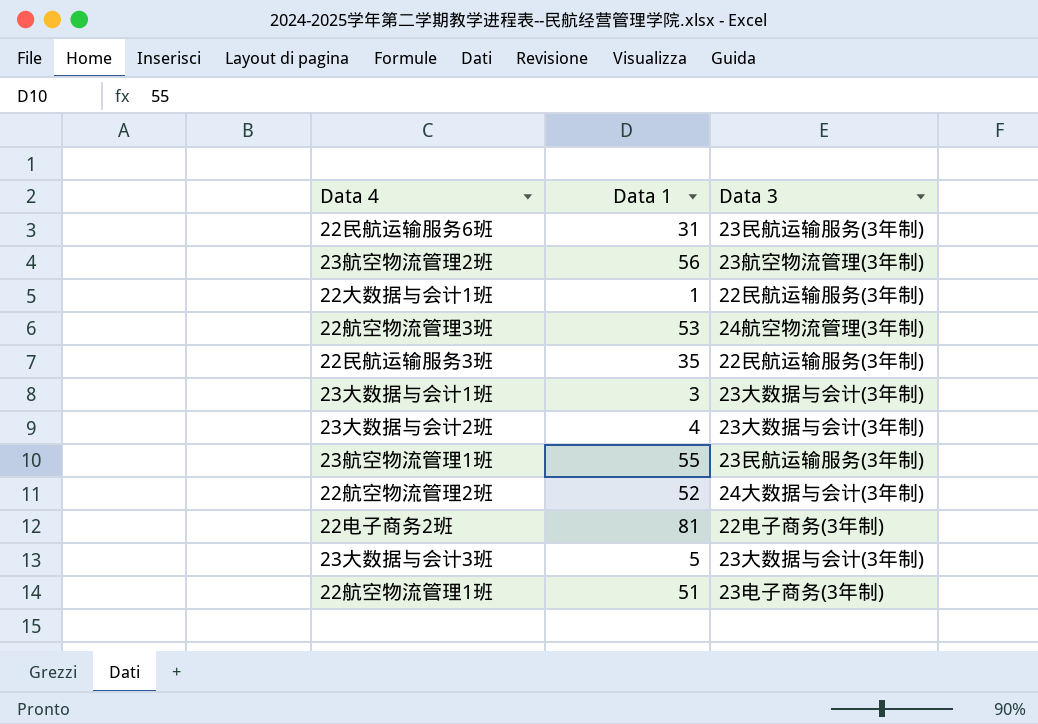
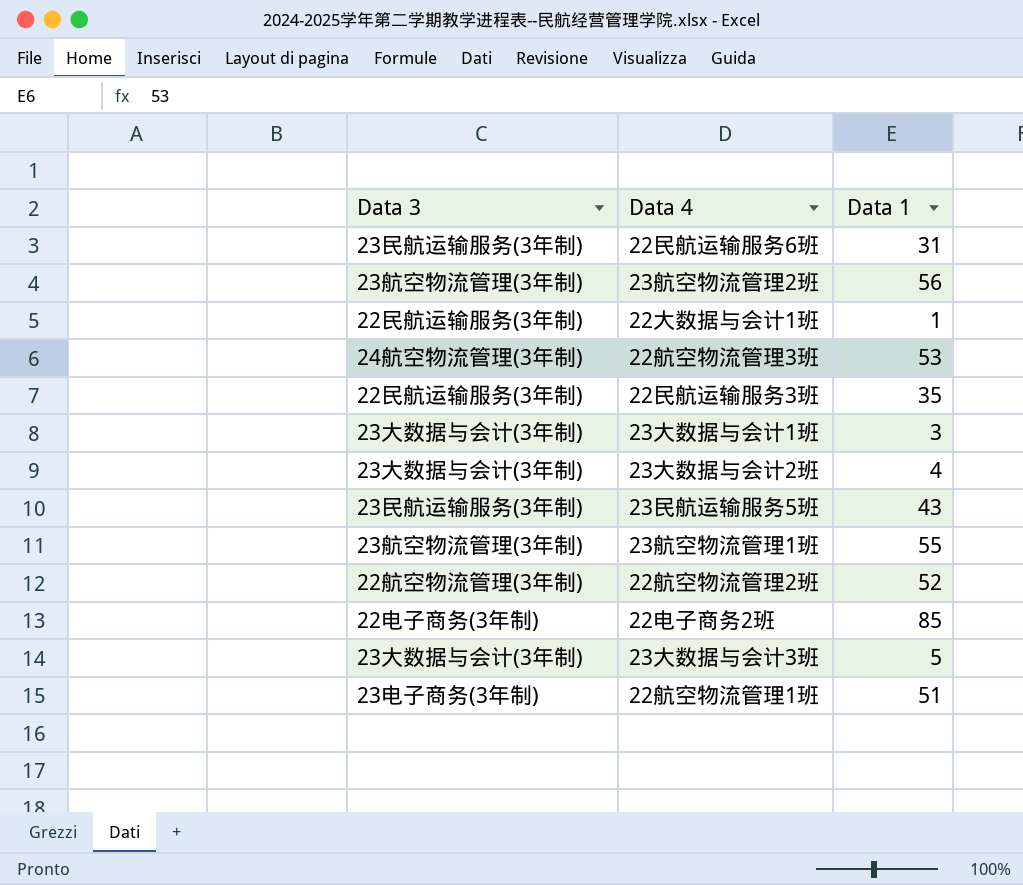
column Data 3 | position: 3 -> 1
row 23民航运输服务5班: none -> 23民航运输服务(3年制) | 43
23航空物流管理1班 | Data 3: 23民航运输服务(3年制) -> 23航空物流管理(3年制)
22航空物流管理2班 | Data 3: 24大数据与会计(3年制) -> 22航空物流管理(3年制)
22电子商务2班 | Data 1: 81 -> 85

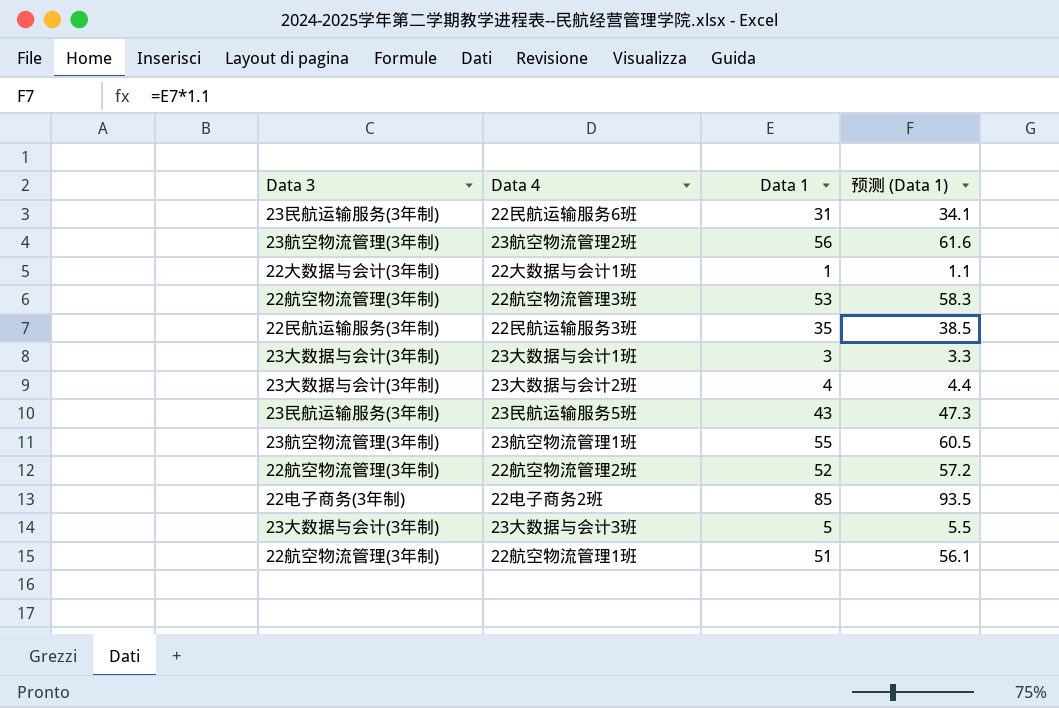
column 预测 (Data 1) | formula: none -> [Data 1] * 1.1
22大数据与会计1班 | Data 3: 22民航运输服务(3年制) -> 22大数据与会计(3年制)
22航空物流管理3班 | Data 3: 24航空物流管理(3年制) -> 22航空物流管理(3年制)
22航空物流管理1班 | Data 3: 23电子商务(3年制) -> 22航空物流管理(3年制)

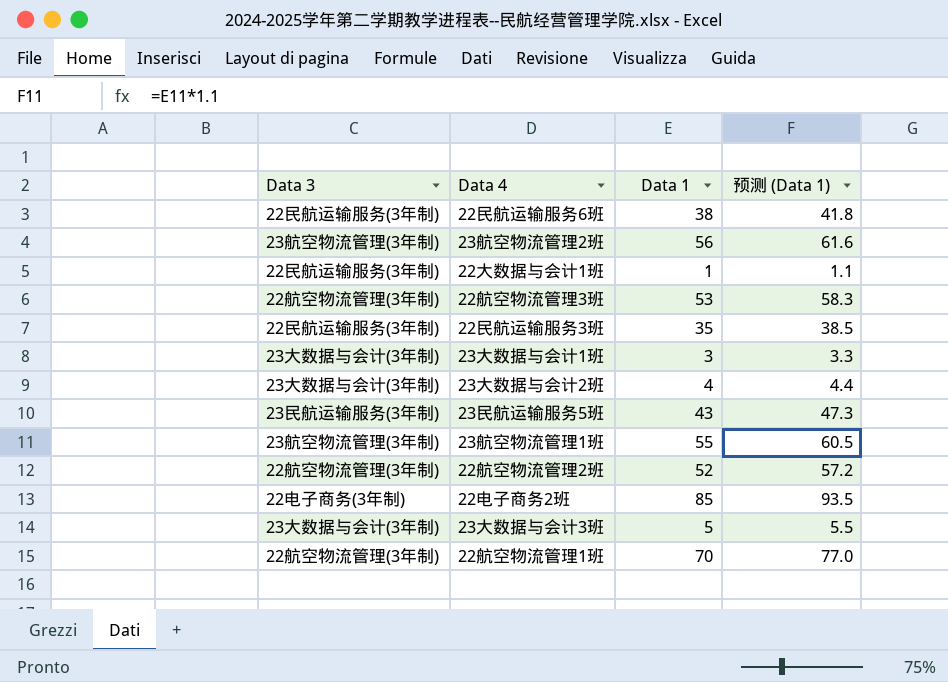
22民航运输服务6班 | Data 3: 23民航运输服务(3年制) -> 22民航运输服务(3年制)
22民航运输服务6班 | Data 1: 31 -> 38
22民航运输服务6班 | 预测 (Data 1): 34.1 -> 41.8
22大数据与会计1班 | Data 3: 22大数据与会计(3年制) -> 22民航运输服务(3年制)
22航空物流管理1班 | Data 1: 51 -> 70
22航空物流管理1班 | 预测 (Data 1): 56.1 -> 77.0

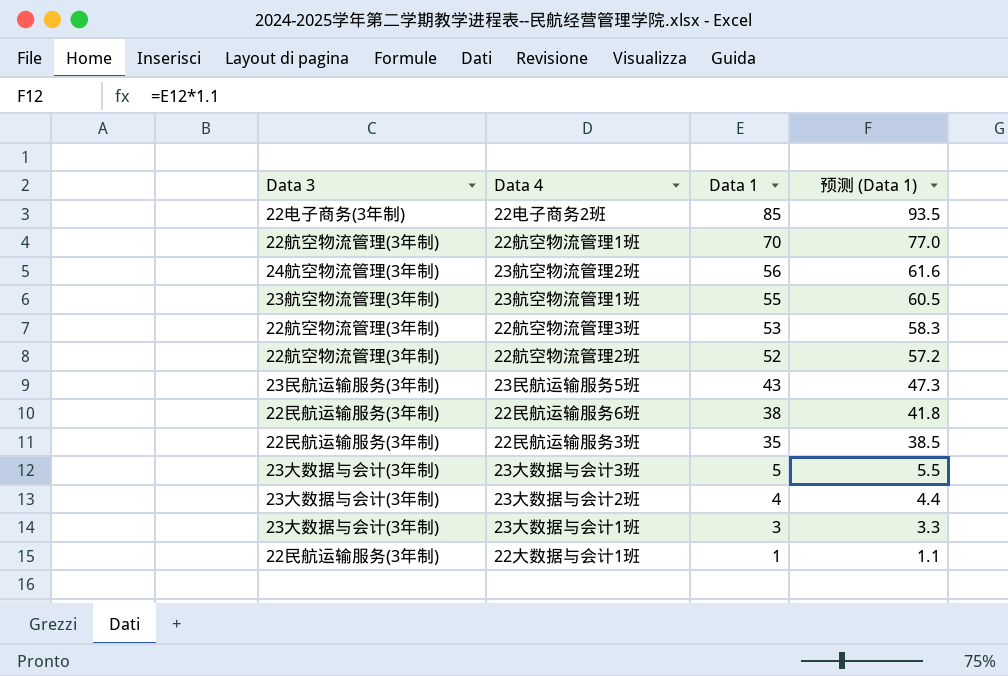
row order: none -> Data 1 descending
23航空物流管理2班 | Data 3: 23航空物流管理(3年制) -> 24航空物流管理(3年制)

